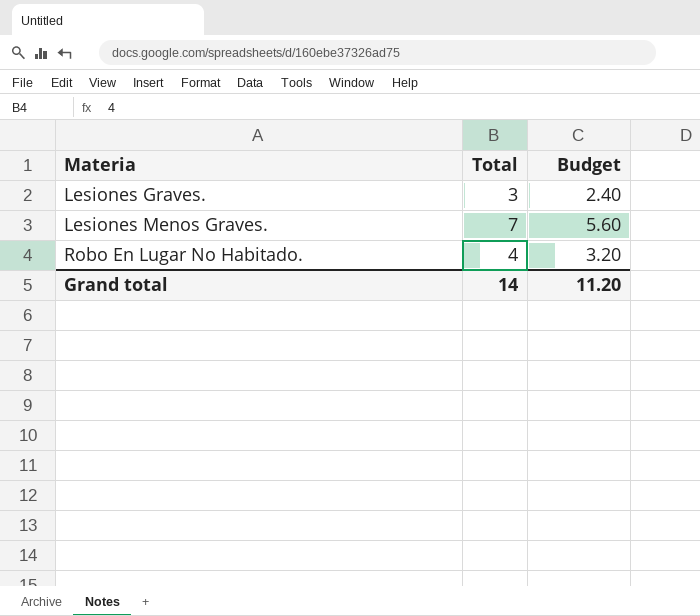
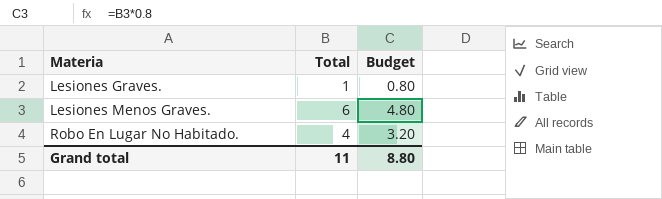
Lesiones Graves. | Total: 3 -> 1
Lesiones Graves. | Budget: 2.40 -> 0.80
Lesiones Menos Graves. | Total: 7 -> 6
Lesiones Menos Graves. | Budget: 5.60 -> 4.80
Grand total | Total: 14 -> 11
Grand total | Budget: 11.20 -> 8.80

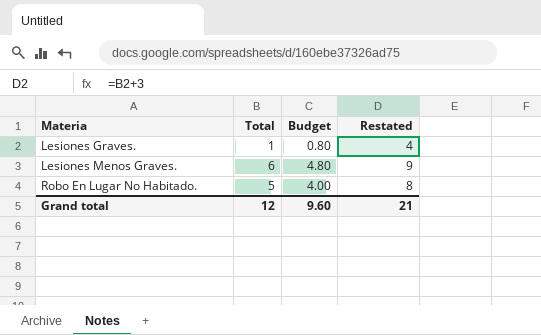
column Restated | formula: none -> [Total] + 3
Robo En Lugar No Habitado. | Total: 4 -> 5
Robo En Lugar No Habitado. | Budget: 3.20 -> 4.00
Grand total | Total: 11 -> 12
Grand total | Budget: 8.80 -> 9.60

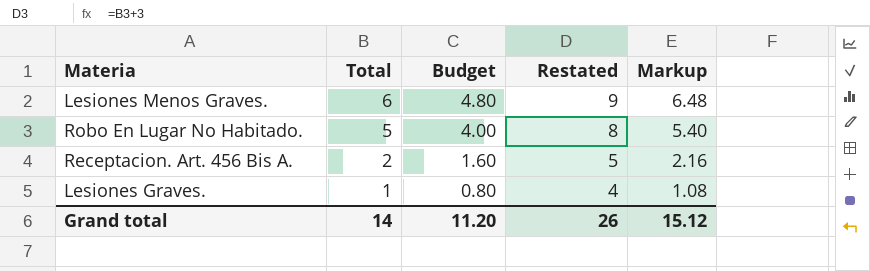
row order: Materia ascending -> Total descending
column Markup | formula: none -> [Total] * 1.08
row Receptacion. Art. 456 Bis A.: none -> 2 | 1.60 | 5 | 2.16
Grand total | Total: 12 -> 14
Grand total | Budget: 9.60 -> 11.20
Grand total | Restated: 21 -> 26

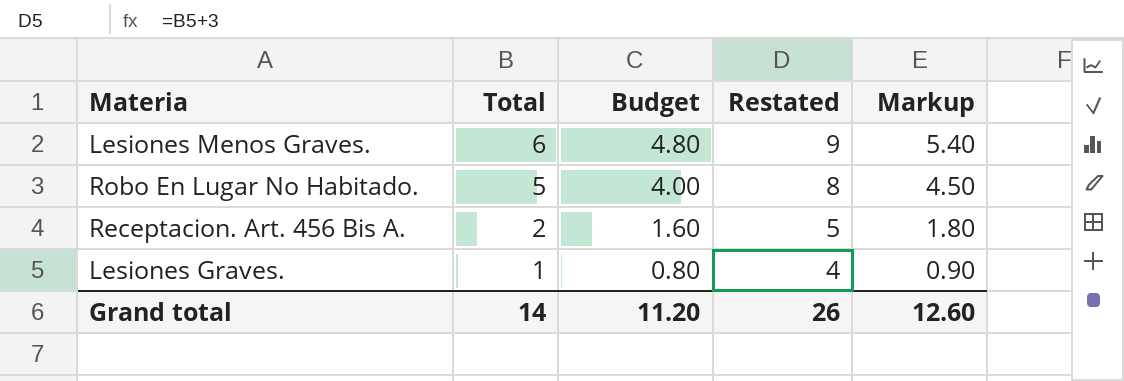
column Markup | formula: [Total] * 1.08 -> [Total] * 0.9
Grand total | Markup: 15.12 -> 12.60

